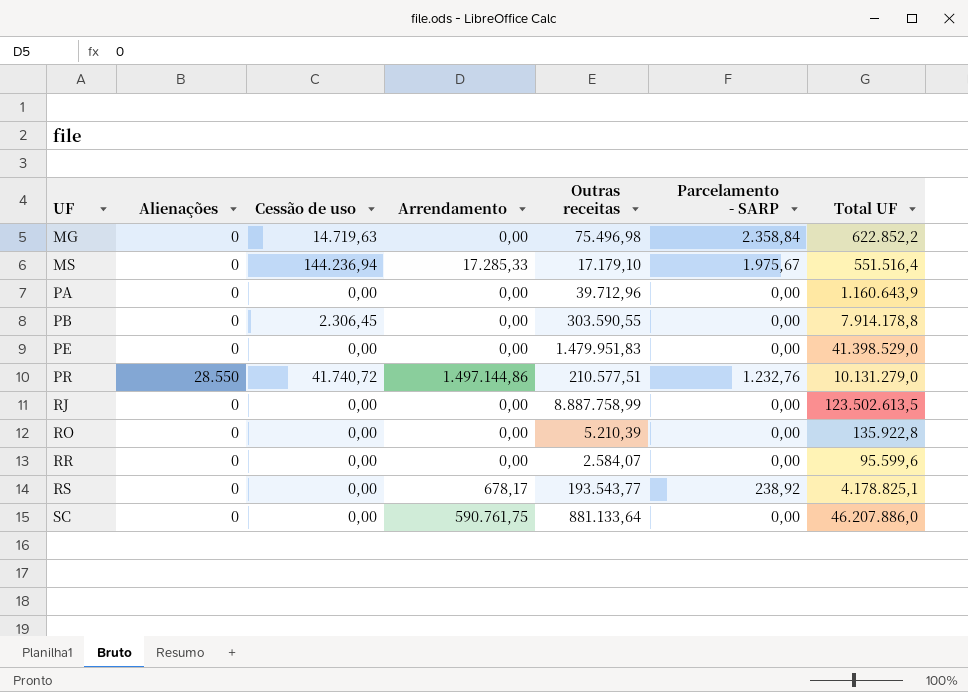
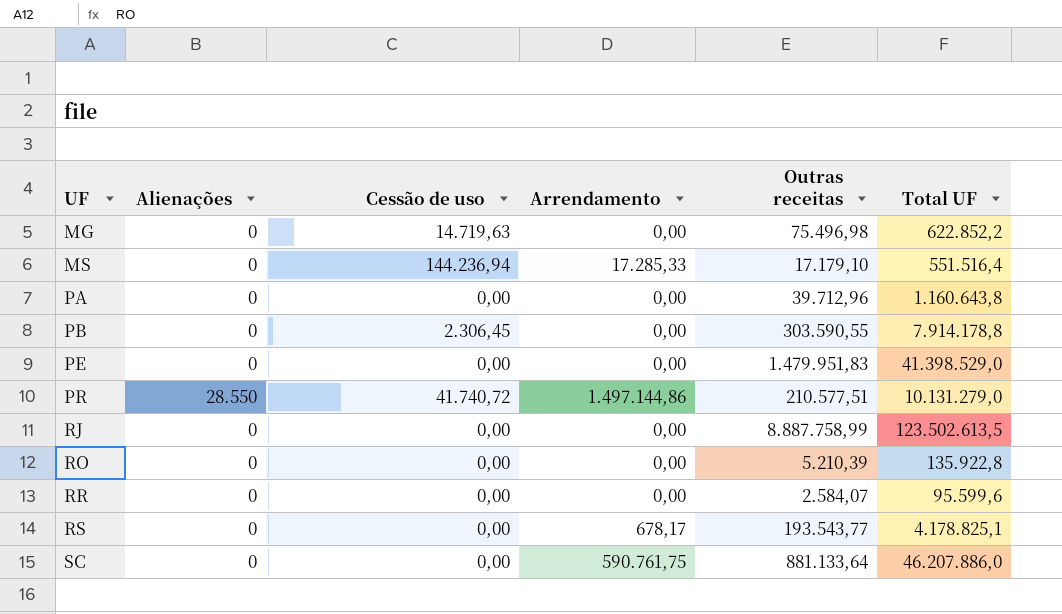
column Parcelamento - SARP | position: 6 -> none
PA | Total UF: 1.160.643,9 -> 1.160.643,8

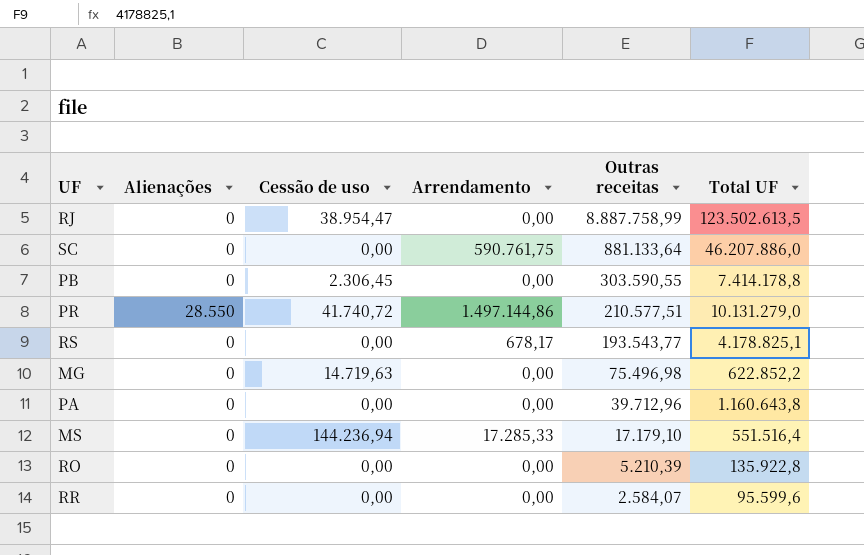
row order: UF ascending -> Outras receitas descending
row PE: 0 | 0,00 | 0,00 | 1.479.951,83 | 41.398.529,0 -> none
RJ | Cessão de uso: 0,00 -> 38.954,47
PB | Total UF: 7.914.178,8 -> 7.414.178,8

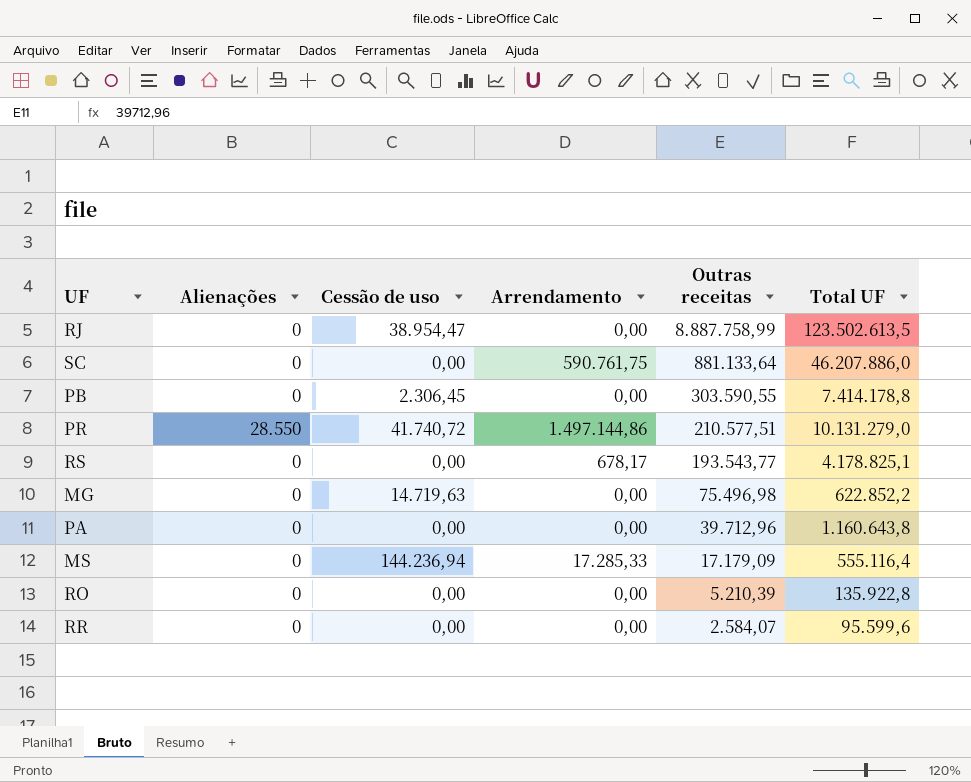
MS | Outras receitas: 17.179,10 -> 17.179,09
MS | Total UF: 551.516,4 -> 555.116,4

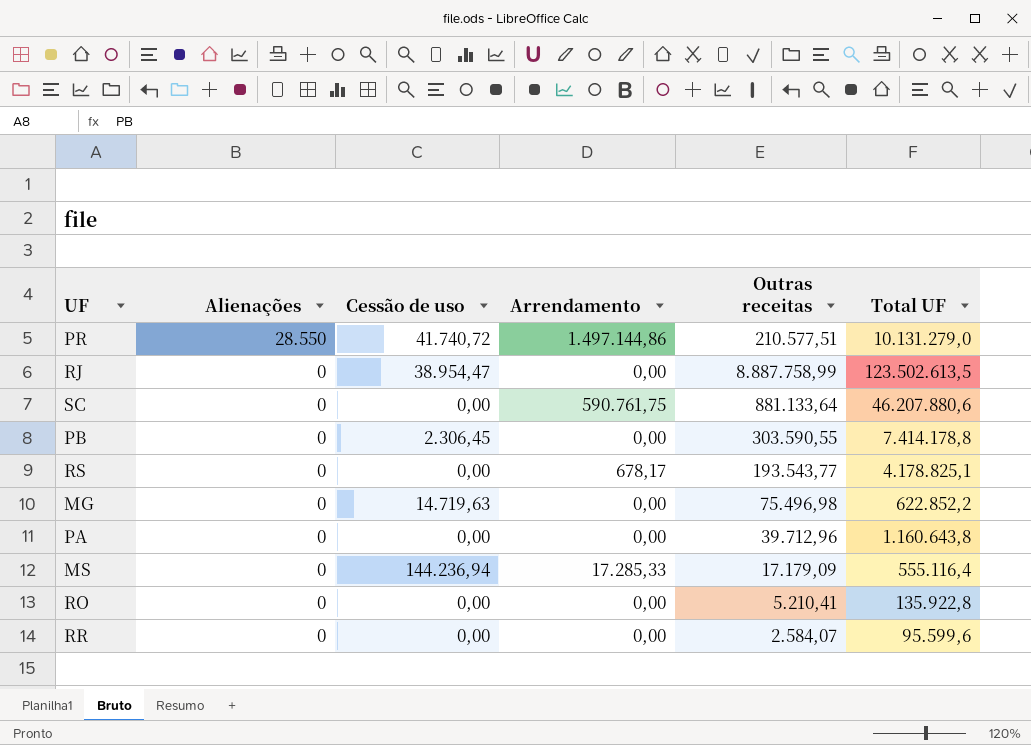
row order: Outras receitas descending -> Alienações descending
SC | Total UF: 46.207.886,0 -> 46.207.880,6
RO | Outras receitas: 5.210,39 -> 5.210,41

